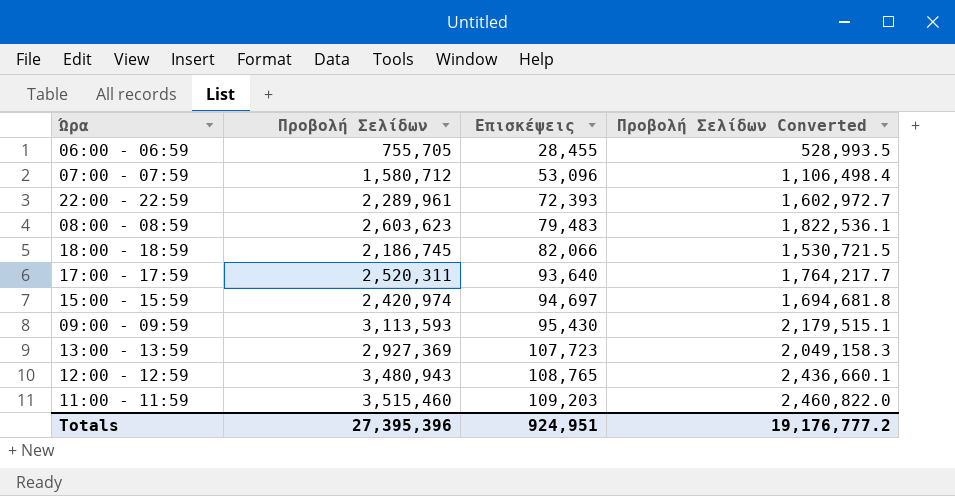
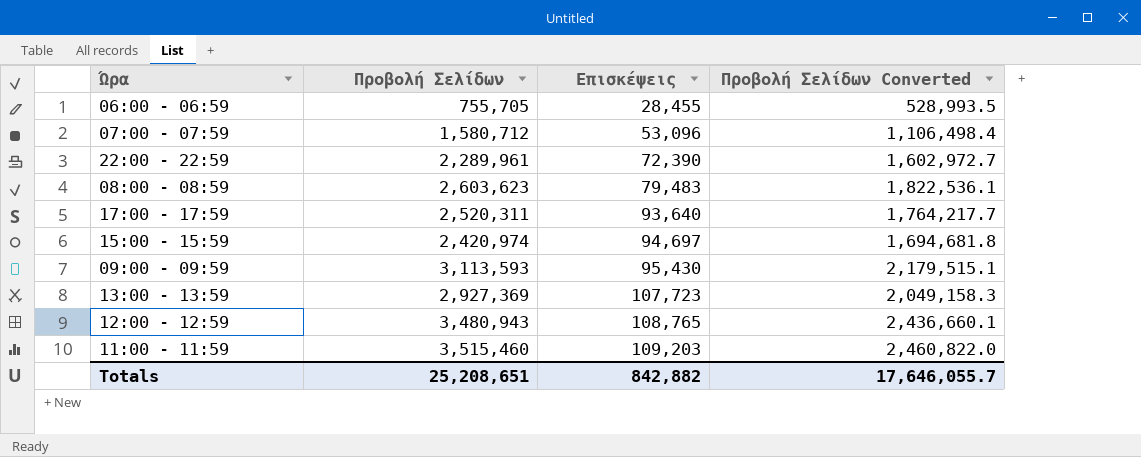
row 18:00 - 18:59: 2,186,745 | 82,066 | 1,530,721.5 -> none
22:00 - 22:59 | Επισκέψεις: 72,393 -> 72,390
Totals | Προβολή Σελίδων: 27,395,396 -> 25,208,651
Totals | Επισκέψεις: 924,951 -> 842,882
Totals | Προβολή Σελίδων Converted: 19,176,777.2 -> 17,646,055.7

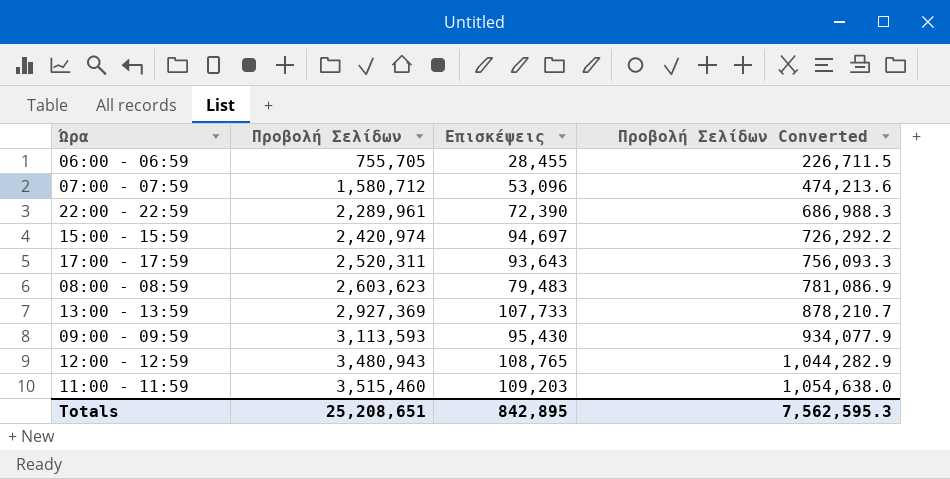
row order: Επισκέψεις ascending -> Προβολή Σελίδων ascending
column Προβολή Σελίδων Converted | formula: [Προβολή Σελίδων] * 0.7 -> [Προβολή Σελίδων] * 0.3
17:00 - 17:59 | Επισκέψεις: 93,640 -> 93,643
13:00 - 13:59 | Επισκέψεις: 107,723 -> 107,733
Totals | Επισκέψεις: 842,882 -> 842,895
Totals | Προβολή Σελίδων Converted: 17,646,055.7 -> 7,562,595.3

